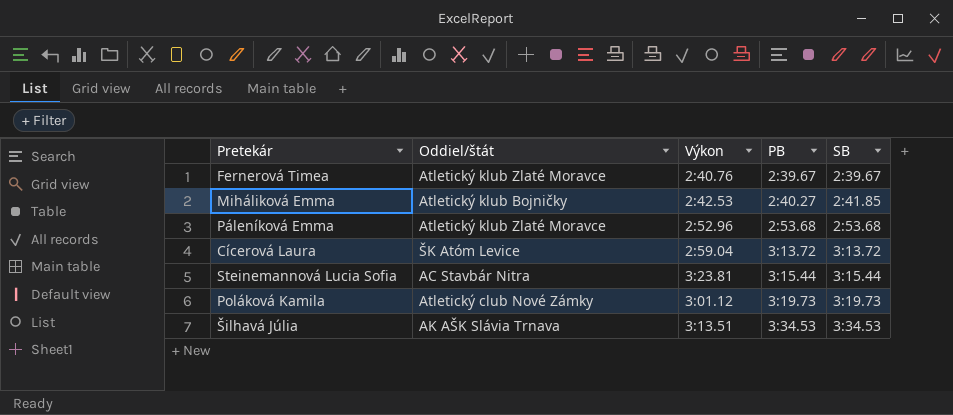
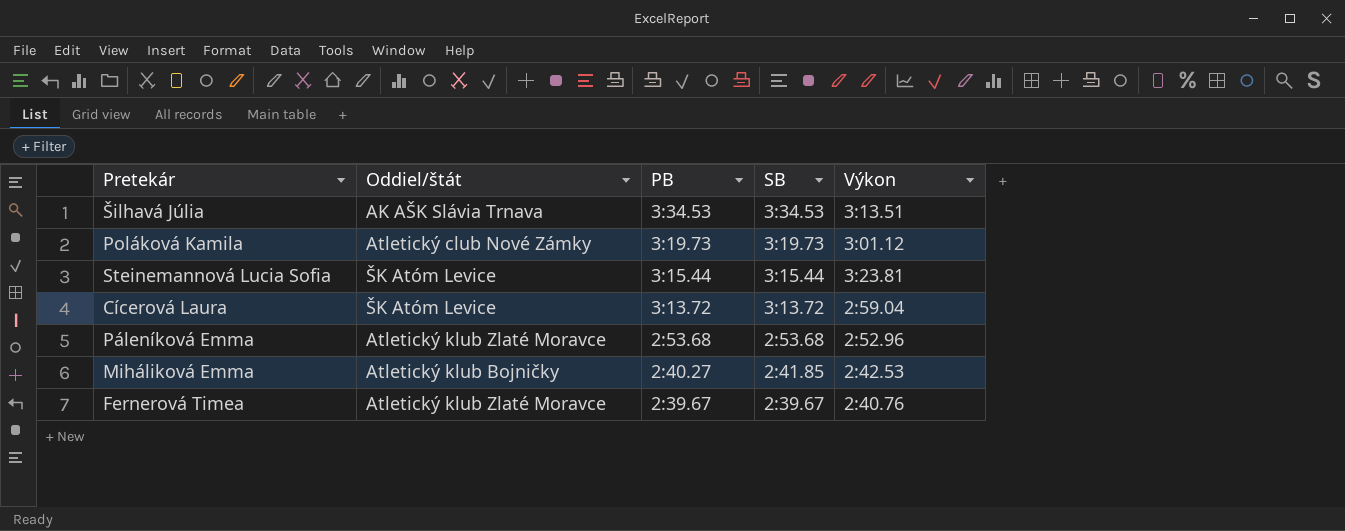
row order: PB ascending -> PB descending
column Výkon | position: 3 -> 5
Steinemannová Lucia Sofia | Oddiel/štát: AC Stavbár Nitra -> ŠK Atóm Levice

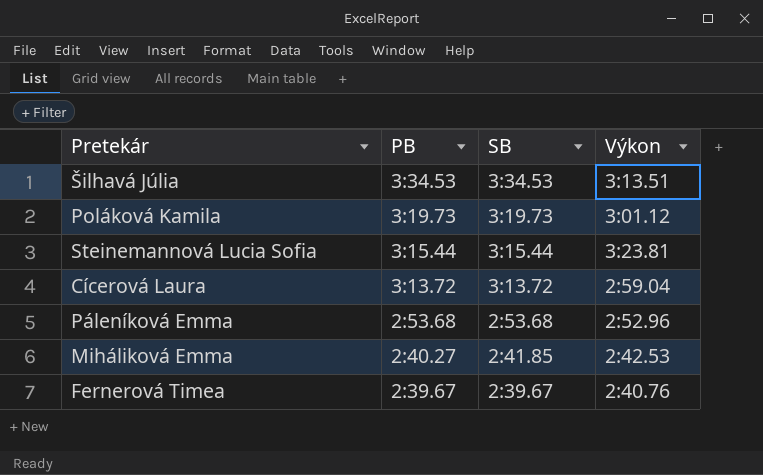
column Oddiel/štát | position: 2 -> none

